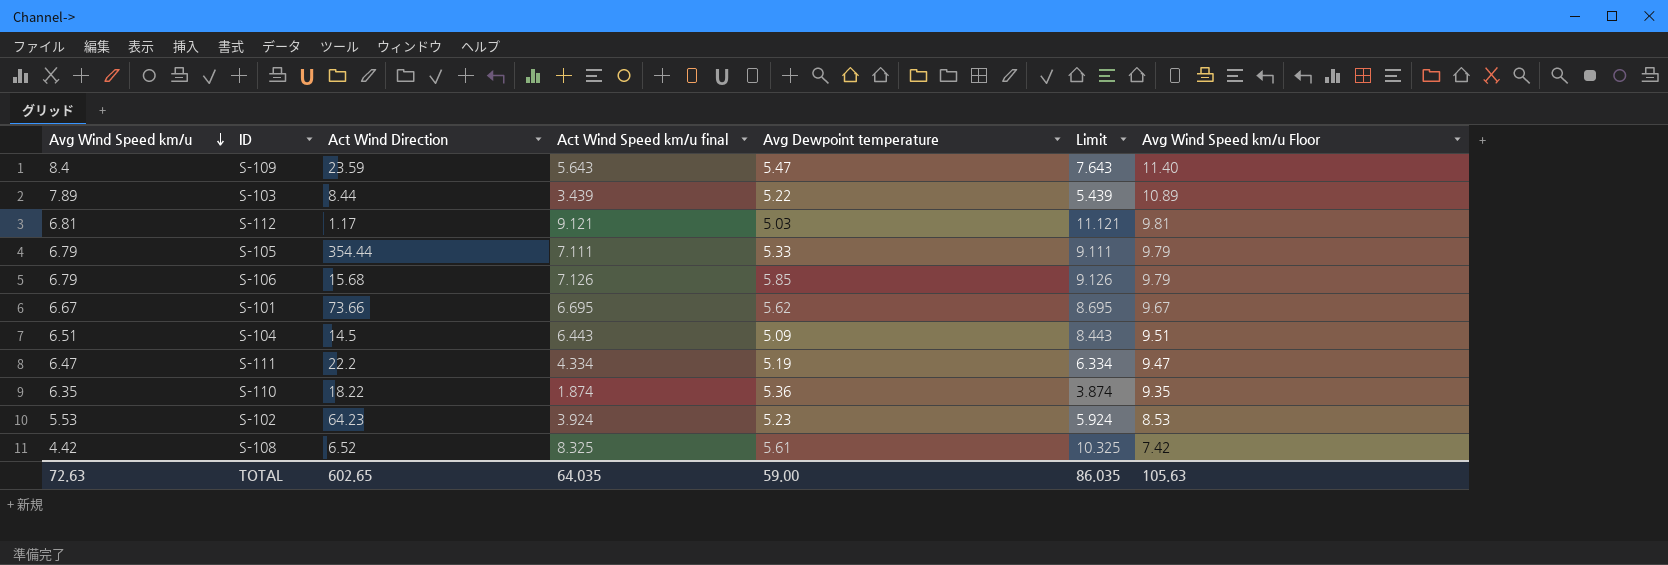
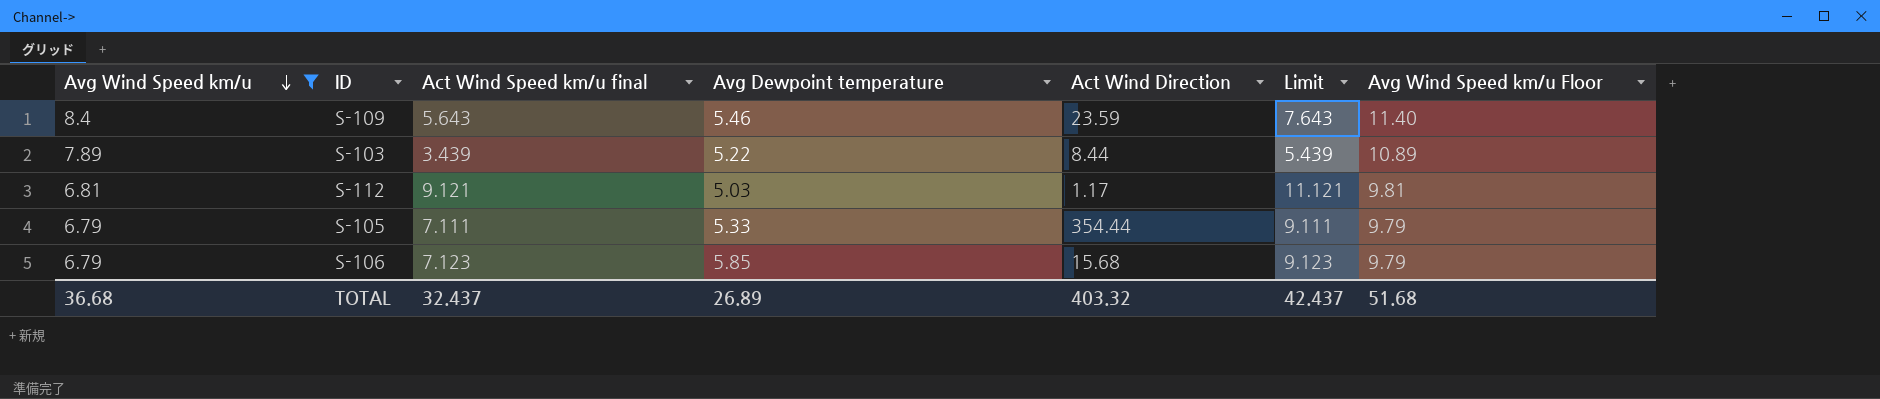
filter: none -> Avg Wind Speed km/u >= 6.79
column Act Wind Direction | position: 3 -> 5
S-109 | Avg Dewpoint temperature: 5.47 -> 5.46
S-106 | Act Wind Speed km/u final: 7.126 -> 7.123
S-106 | Limit: 9.126 -> 9.123
TOTAL | Avg Wind Speed km/u: 72.63 -> 36.68
TOTAL | Act Wind Speed km/u final: 64.035 -> 32.437
TOTAL | Avg Dewpoint temperature: 59.00 -> 26.89
TOTAL | Act Wind Direction: 602.65 -> 403.32
TOTAL | Limit: 86.035 -> 42.437
TOTAL | Avg Wind Speed km/u Floor: 105.63 -> 51.68

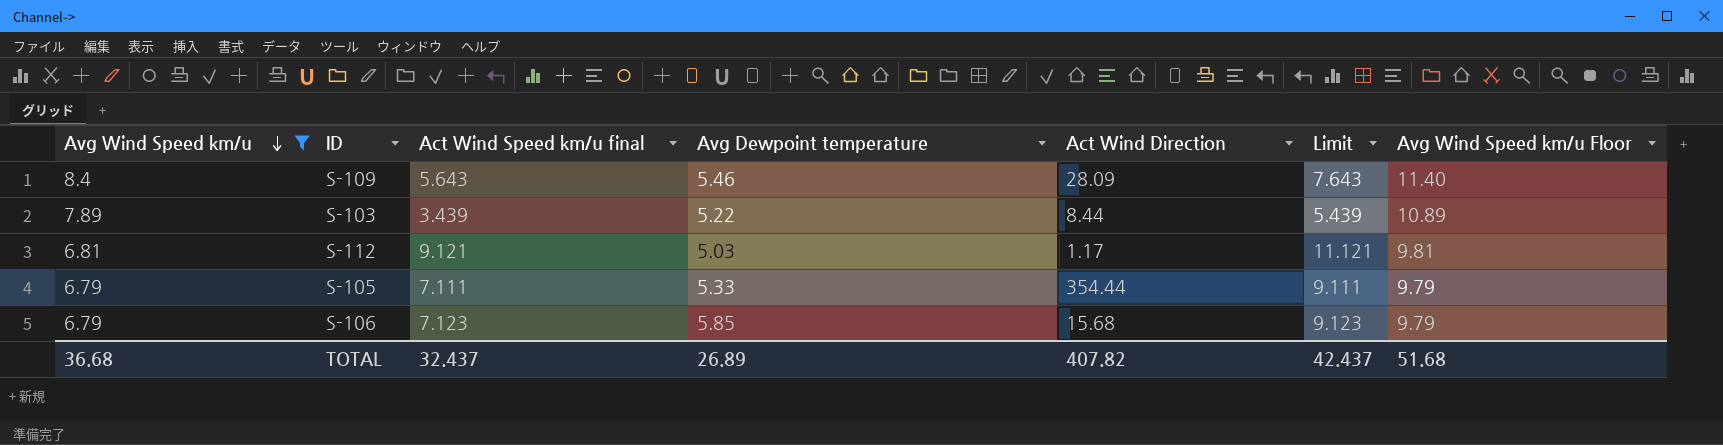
S-109 | Act Wind Direction: 23.59 -> 28.09
TOTAL | Act Wind Direction: 403.32 -> 407.82

